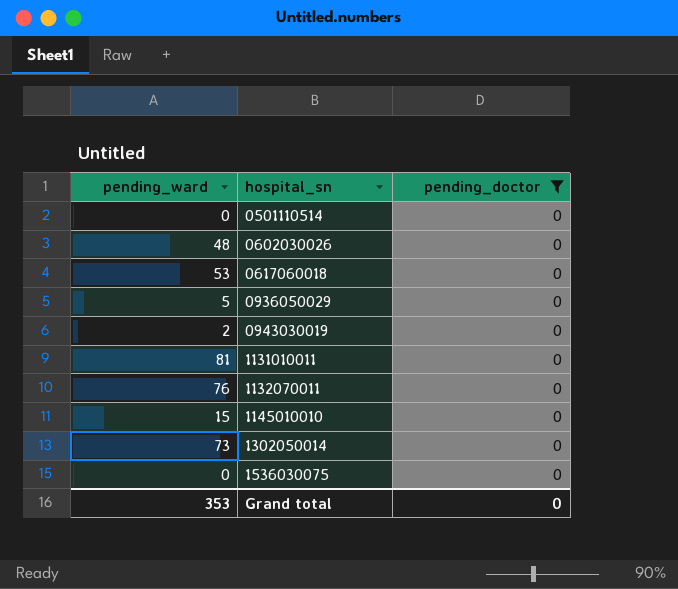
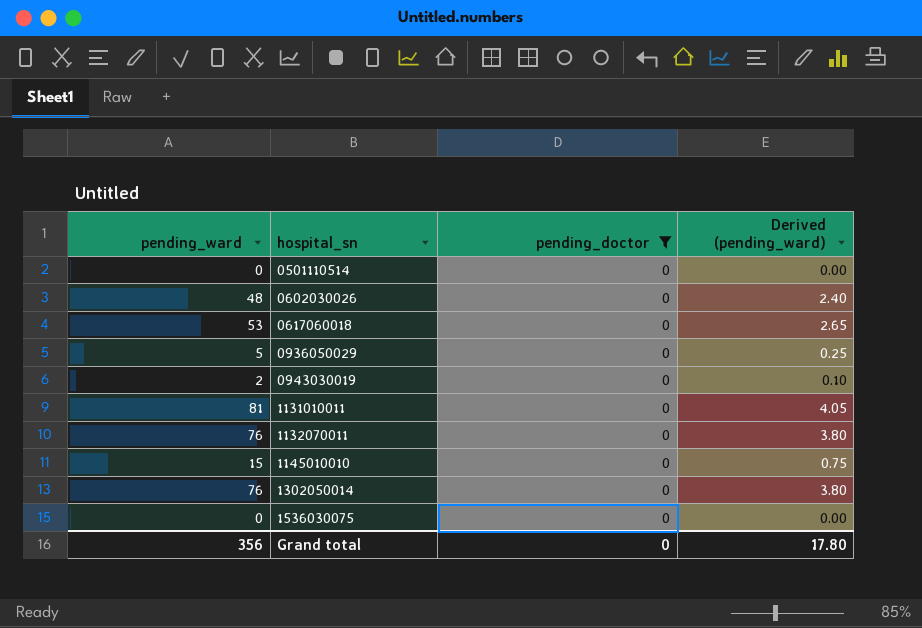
column Derived (pending_ward) | formula: none -> [pending_ward] * 0.05
1302050014 | pending_ward: 73 -> 76
Grand total | pending_ward: 353 -> 356

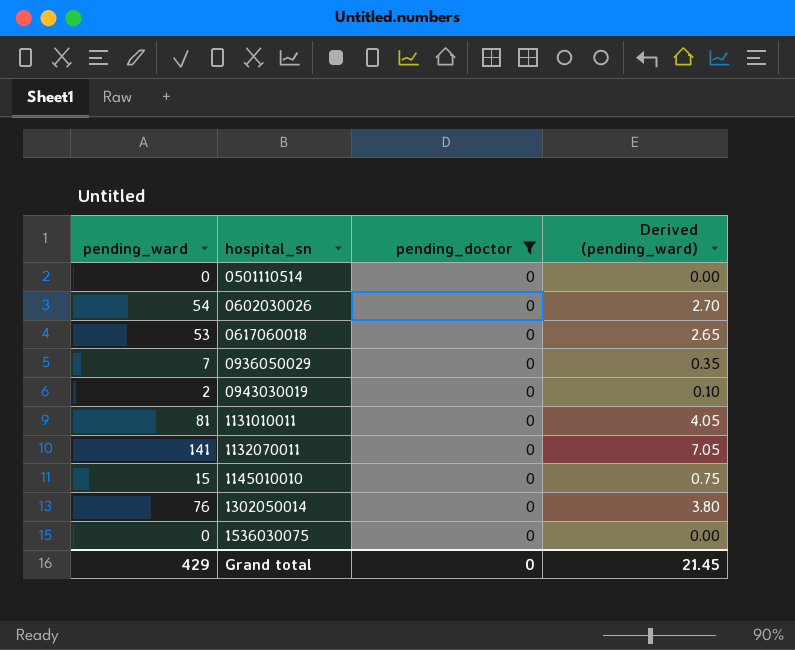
0602030026 | pending_ward: 48 -> 54
0602030026 | Derived (pending_ward): 2.40 -> 2.70
0936050029 | pending_ward: 5 -> 7
0936050029 | Derived (pending_ward): 0.25 -> 0.35
1132070011 | pending_ward: 76 -> 141
1132070011 | Derived (pending_ward): 3.80 -> 7.05
Grand total | pending_ward: 356 -> 429
Grand total | Derived (pending_ward): 17.80 -> 21.45

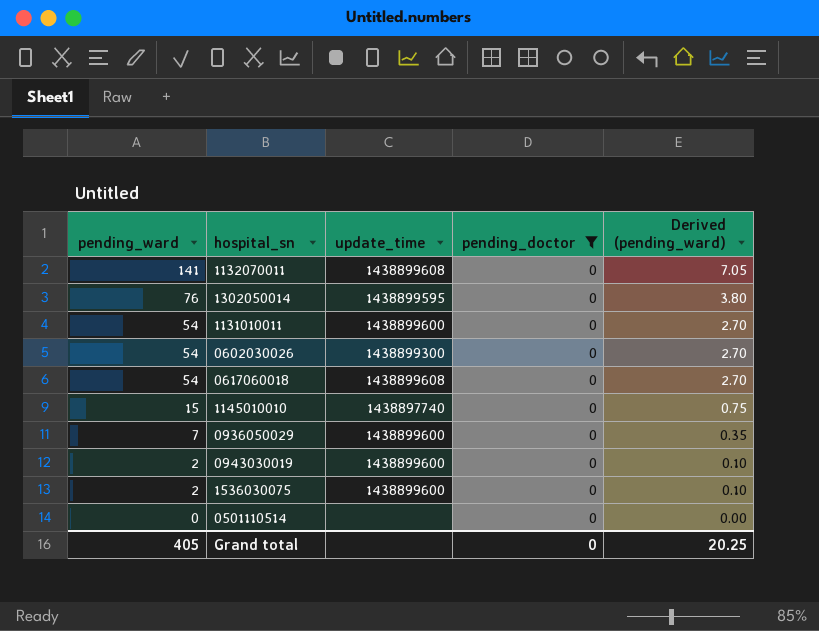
row order: hospital_sn ascending -> pending_ward descending
column update_time | position: none -> 3
1131010011 | pending_ward: 81 -> 54
1131010011 | Derived (pending_ward): 4.05 -> 2.70
0617060018 | pending_ward: 53 -> 54
0617060018 | Derived (pending_ward): 2.65 -> 2.70
1536030075 | pending_ward: 0 -> 2
1536030075 | Derived (pending_ward): 0.00 -> 0.10
Grand total | pending_ward: 429 -> 405
Grand total | Derived (pending_ward): 21.45 -> 20.25

